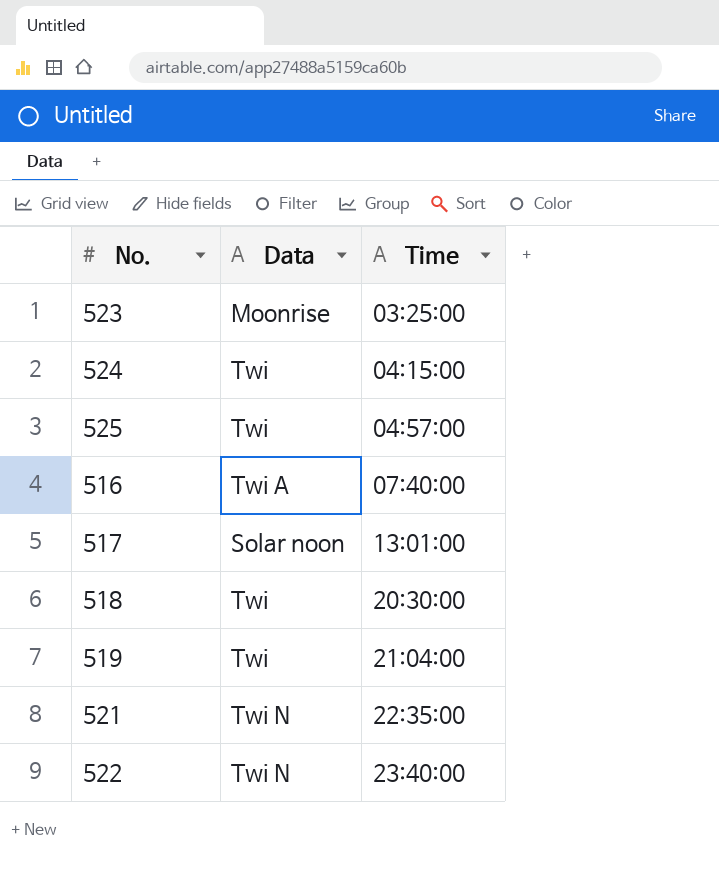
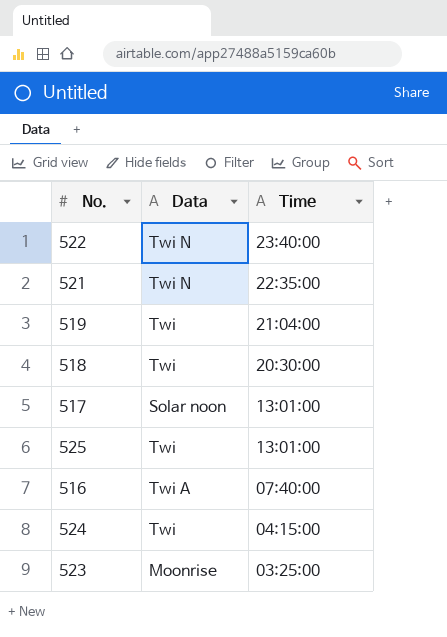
row order: Time ascending -> Time descending
525 | Time: 04:57:00 -> 13:01:00

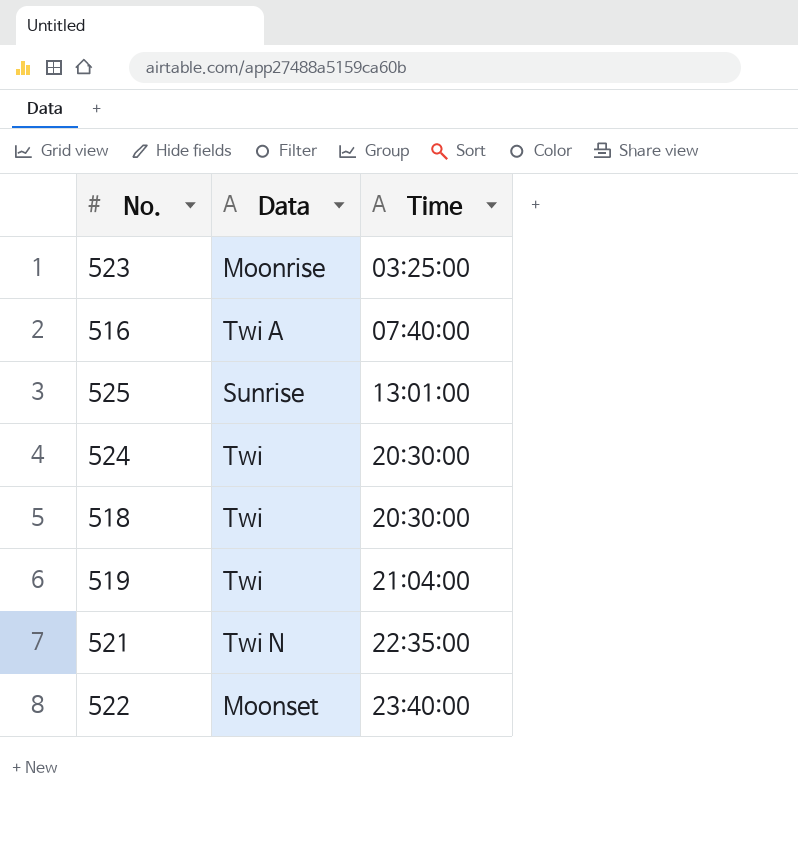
row order: Time descending -> Time ascending
row 517: Solar noon | 13:01:00 -> none
525 | Data: Twi -> Sunrise
524 | Time: 04:15:00 -> 20:30:00
522 | Data: Twi N -> Moonset

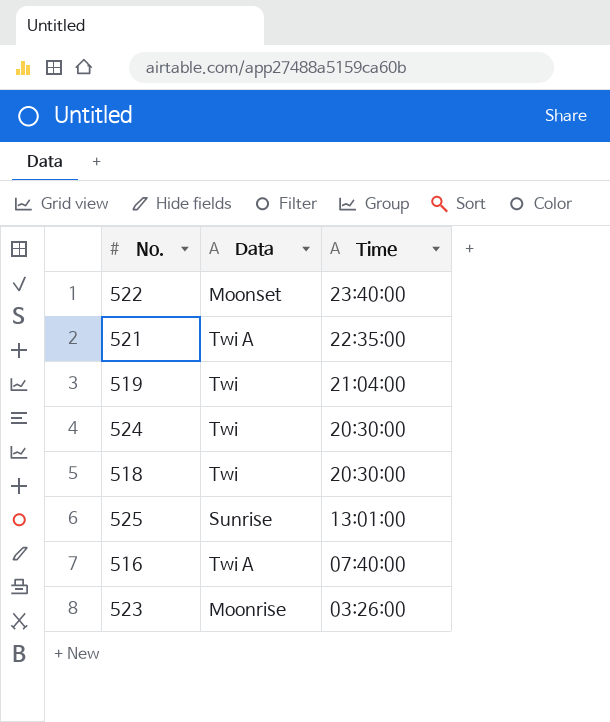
row order: Time ascending -> Time descending
521 | Data: Twi N -> Twi A
523 | Time: 03:25:00 -> 03:26:00

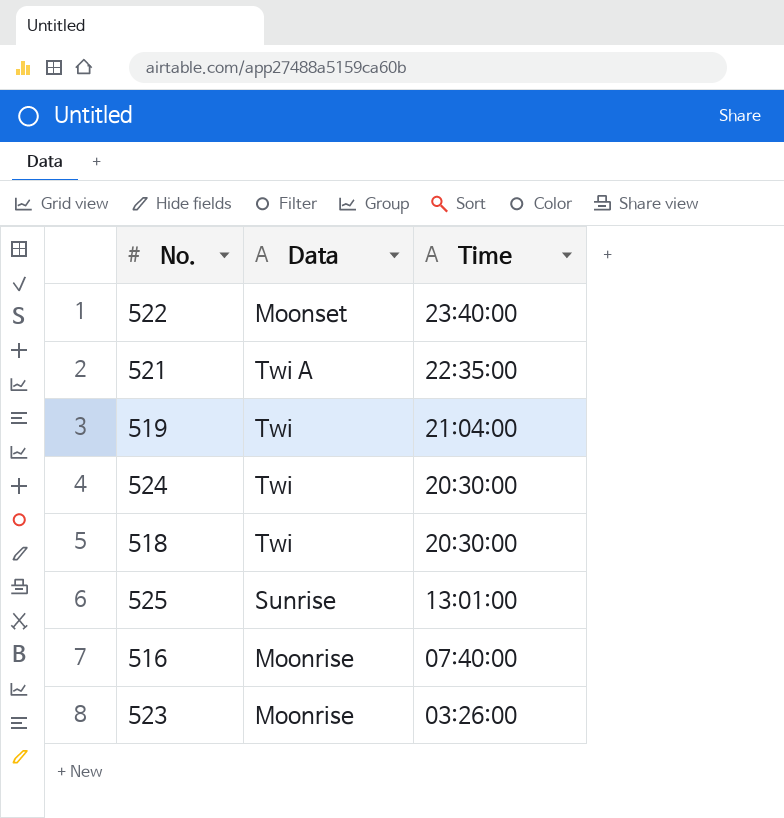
516 | Data: Twi A -> Moonrise

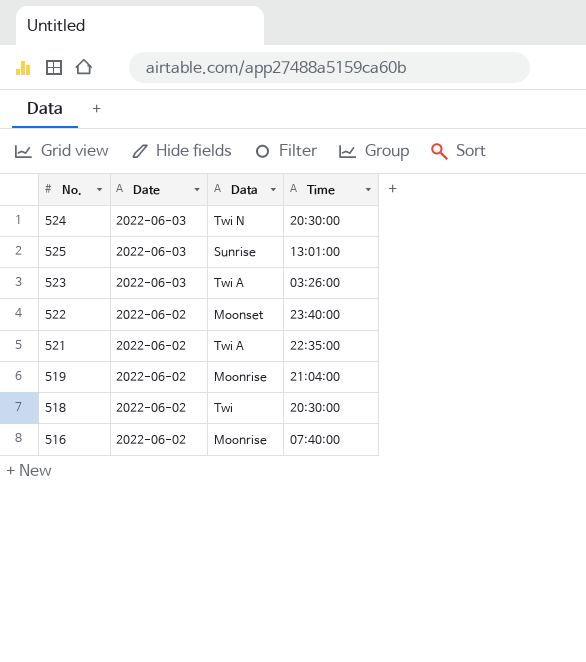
row order: Time descending -> Date descending
column Date | position: none -> 2
524 | Data: Twi -> Twi N
523 | Data: Moonrise -> Twi A
519 | Data: Twi -> Moonrise

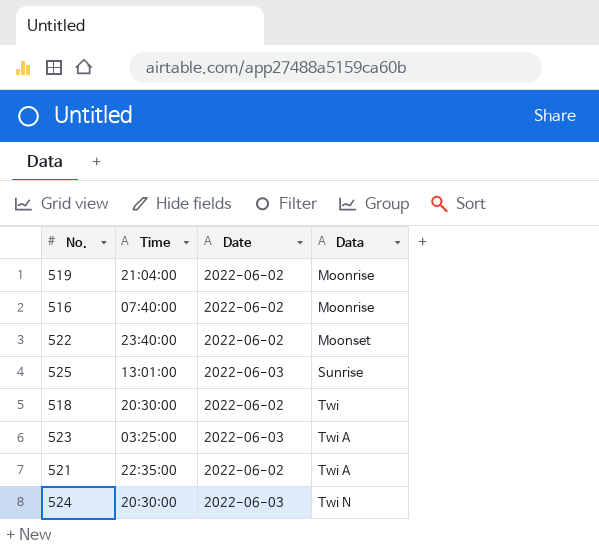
row order: Date descending -> Data ascending
column Time | position: 4 -> 2
523 | Time: 03:26:00 -> 03:25:00

